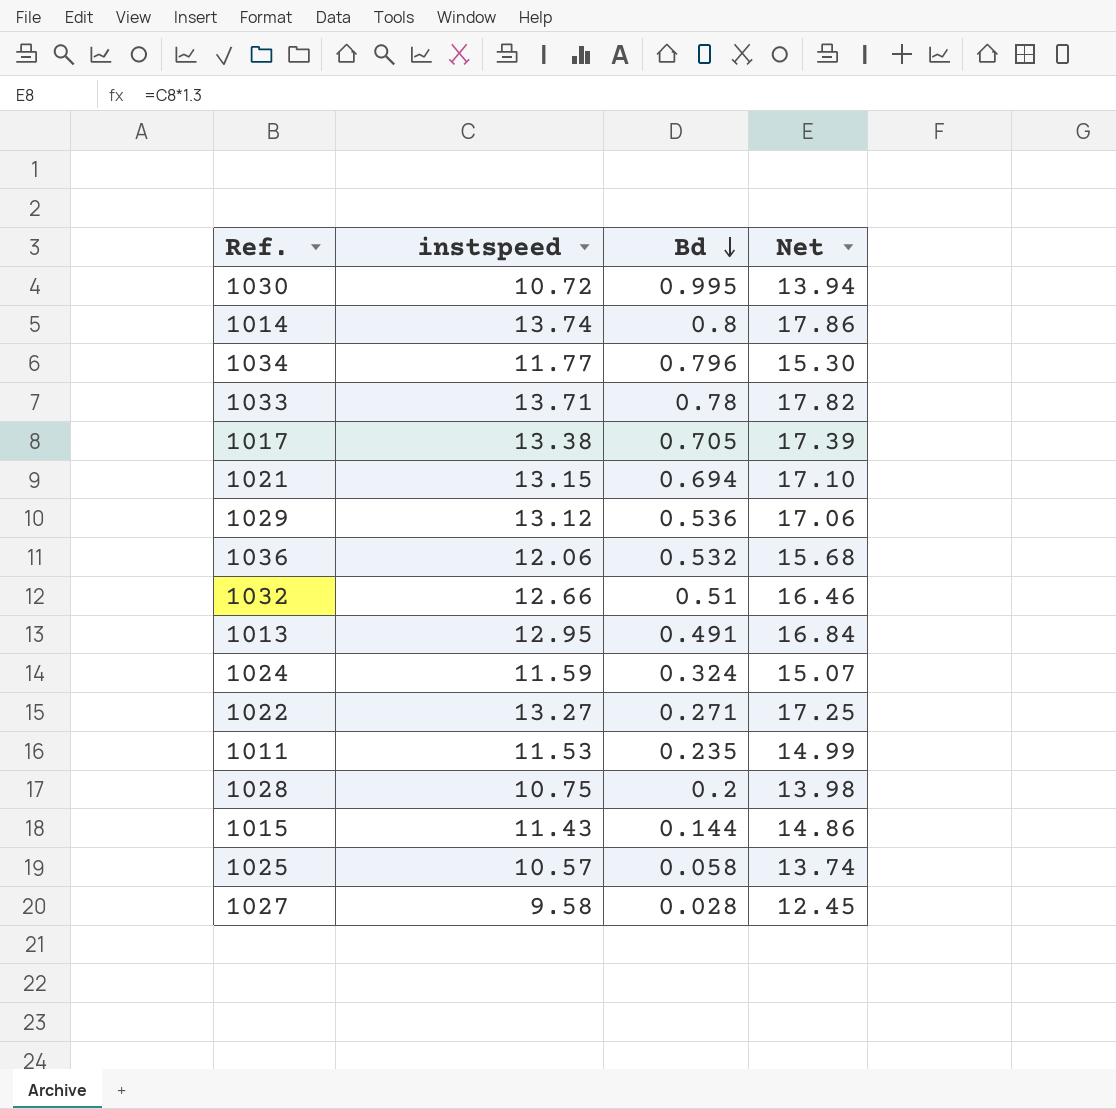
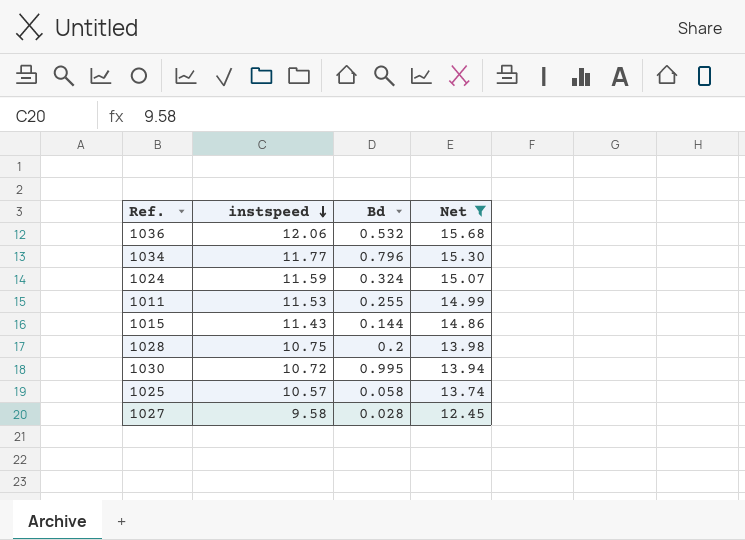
filter: none -> Net <= 15.68
row order: Bd descending -> instspeed descending
1011 | Bd: 0.235 -> 0.255

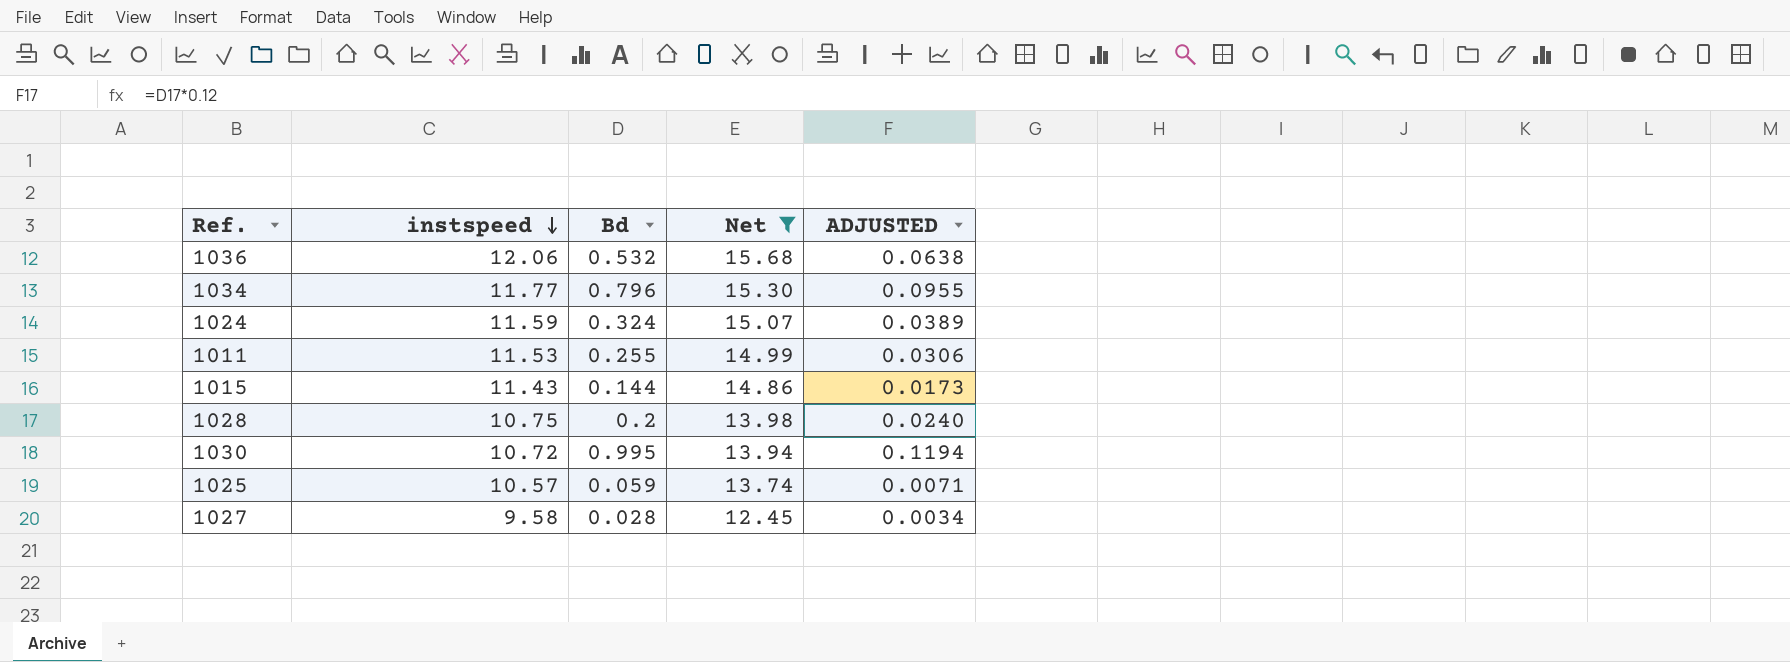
column ADJUSTED | formula: none -> [Bd] * 0.12
1025 | Bd: 0.058 -> 0.059

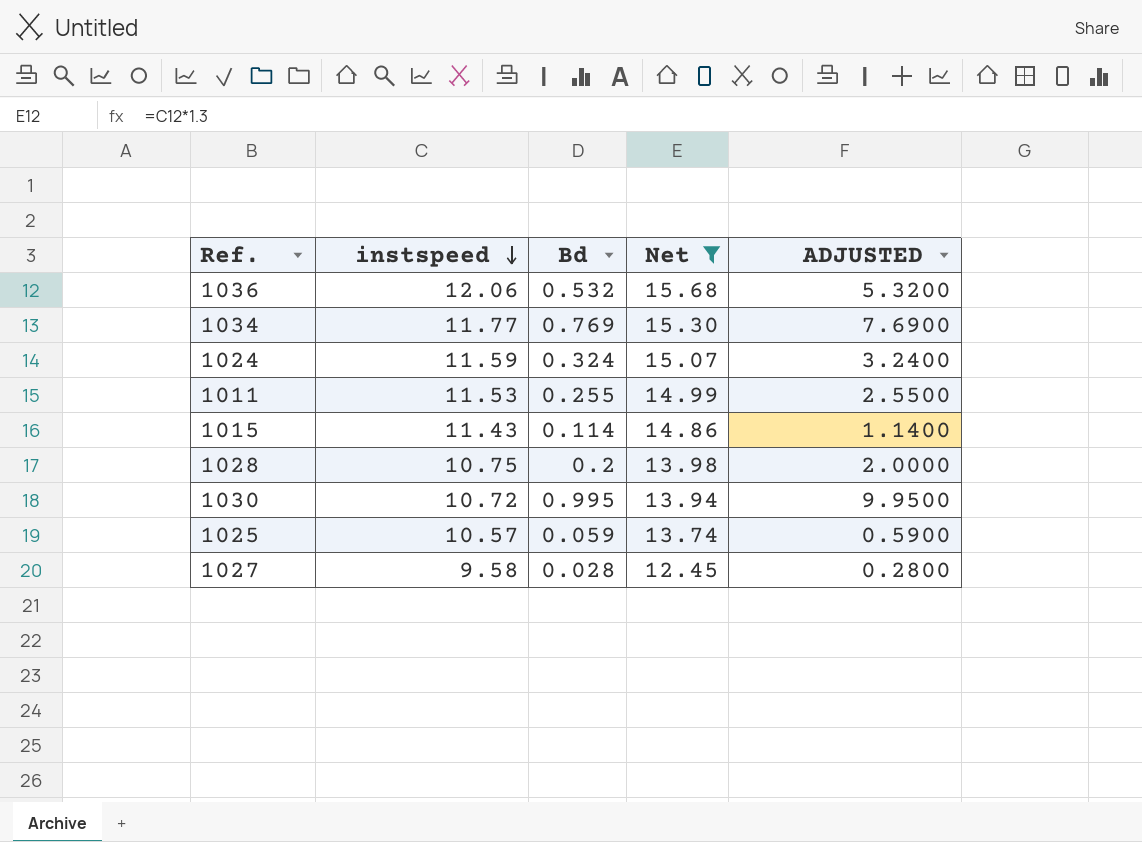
column ADJUSTED | formula: [Bd] * 0.12 -> [Bd] * 10
1034 | Bd: 0.796 -> 0.769
1015 | Bd: 0.144 -> 0.114

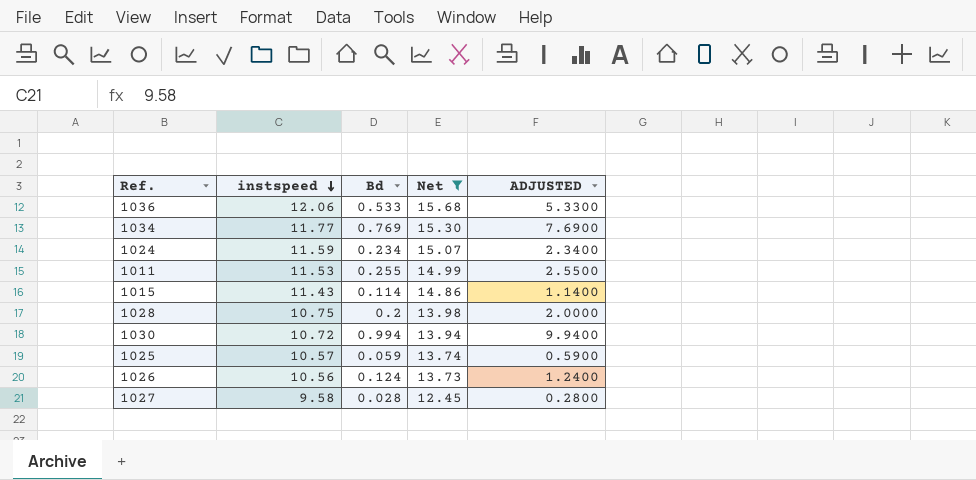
1036 | Bd: 0.532 -> 0.533
1036 | ADJUSTED: 5.3200 -> 5.3300
1024 | Bd: 0.324 -> 0.234
1024 | ADJUSTED: 3.2400 -> 2.3400
1030 | Bd: 0.995 -> 0.994
1030 | ADJUSTED: 9.9500 -> 9.9400
row 1026: none -> 10.56 | 0.124 | 13.73 | 1.2400

